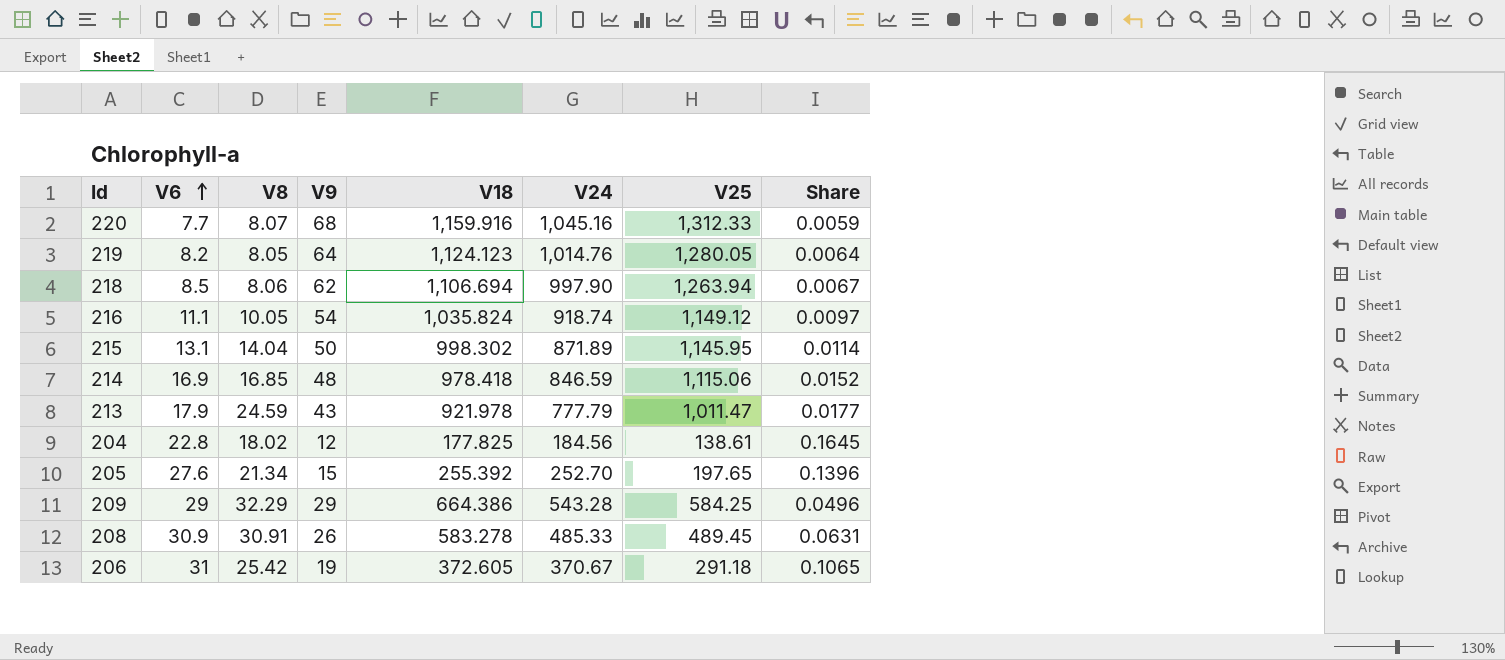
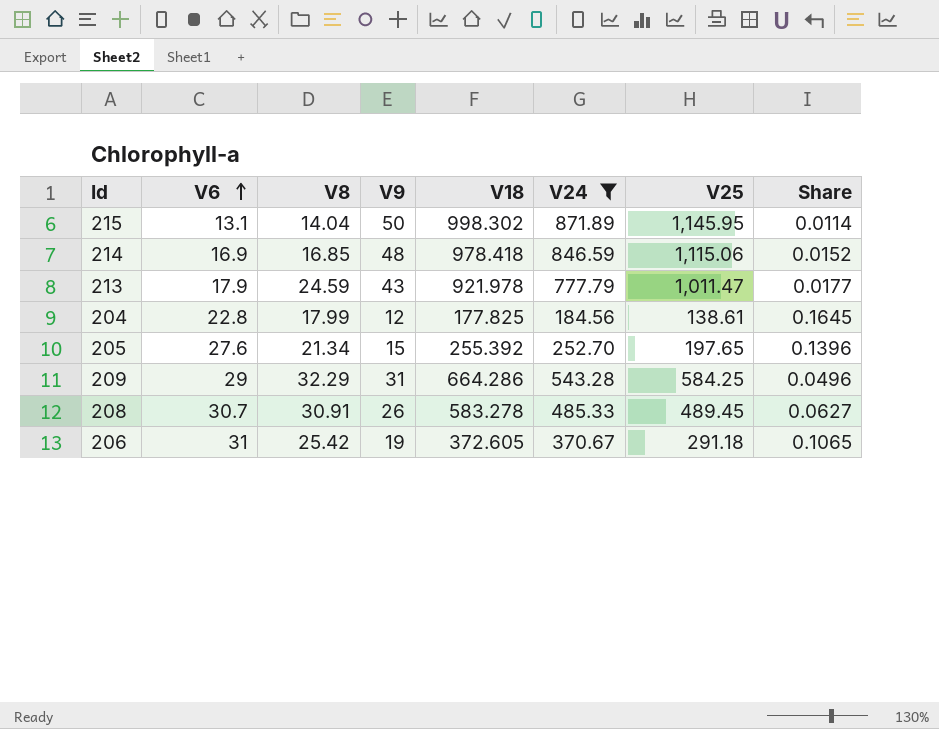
filter: none -> V24 <= 871.89
204 | V8: 18.02 -> 17.99
209 | V9: 29 -> 31
209 | V18: 664.386 -> 664.286
208 | V6: 30.9 -> 30.7
208 | Share: 0.0631 -> 0.0627

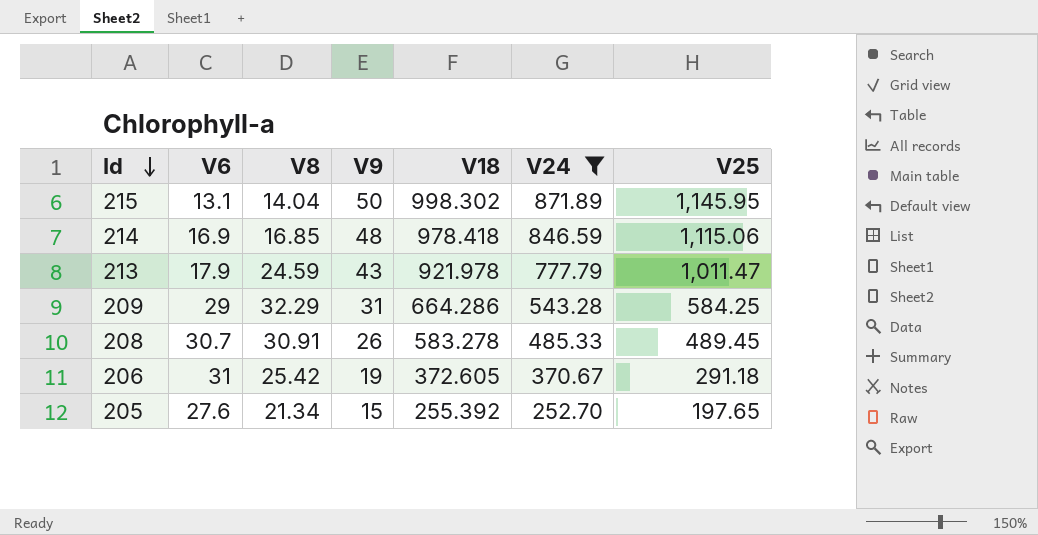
row order: V6 ascending -> Id descending
column Share | formula: [V6] / [V25] -> none
row 204: 22.8 | 17.99 | 12 | 177.825 | 184.56 | 138.61 | 0.1645 -> none

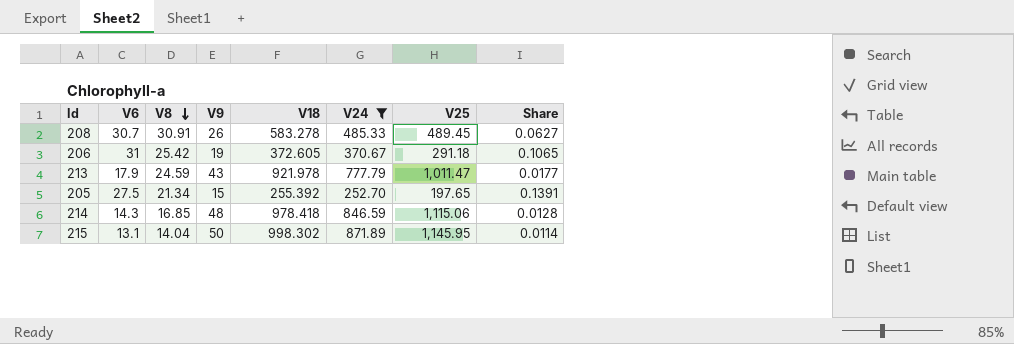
row order: Id descending -> V8 descending
column Share | formula: none -> [V6] / [V25]
row 209: 29 | 32.29 | 31 | 664.286 | 543.28 | 584.25 -> none
205 | V6: 27.6 -> 27.5
214 | V6: 16.9 -> 14.3

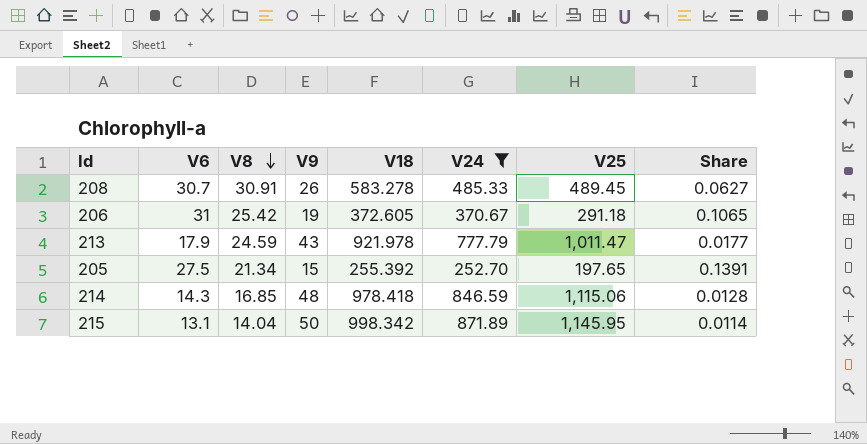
215 | V18: 998.302 -> 998.342

